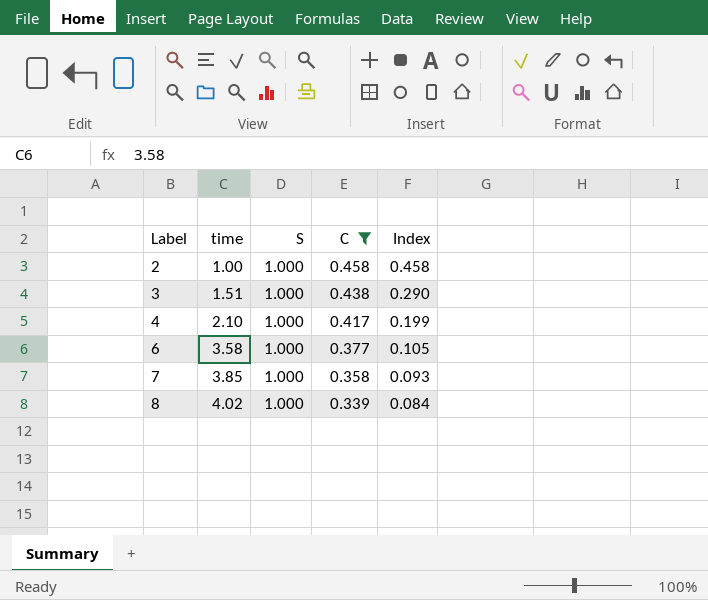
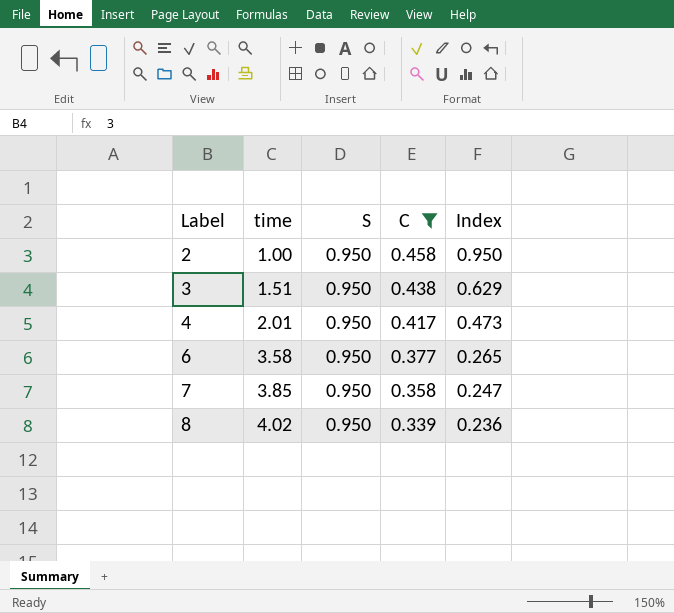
column Index | formula: [C] / [time] -> [S] / [time]
2 | S: 1.000 -> 0.950
3 | S: 1.000 -> 0.950
4 | time: 2.10 -> 2.01
4 | S: 1.000 -> 0.950
6 | S: 1.000 -> 0.950
7 | S: 1.000 -> 0.950
8 | S: 1.000 -> 0.950

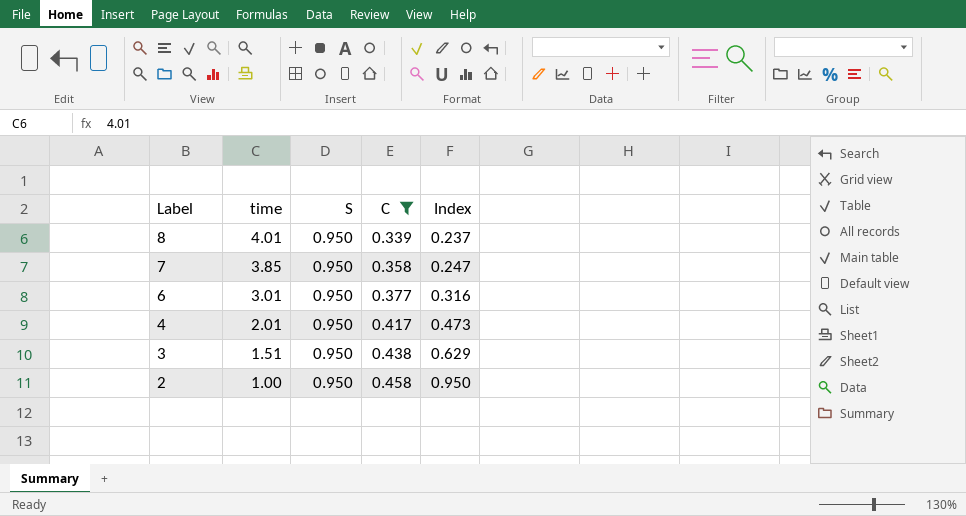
row order: Label ascending -> Label descending
8 | time: 4.02 -> 4.01
8 | Index: 0.236 -> 0.237
6 | time: 3.58 -> 3.01
6 | Index: 0.265 -> 0.316

